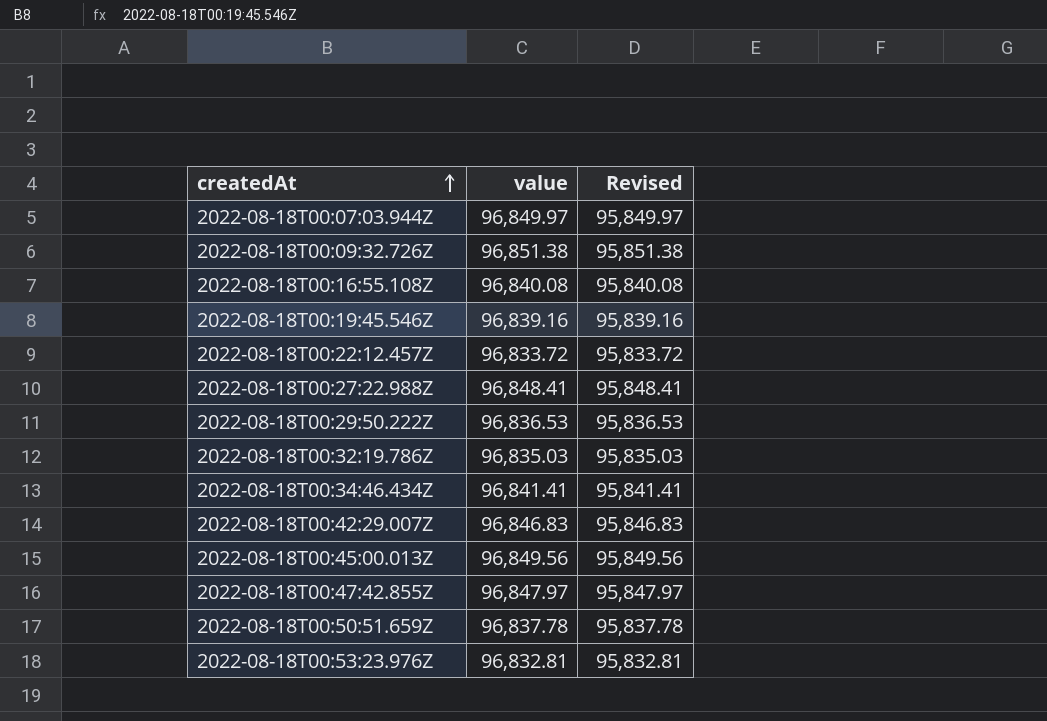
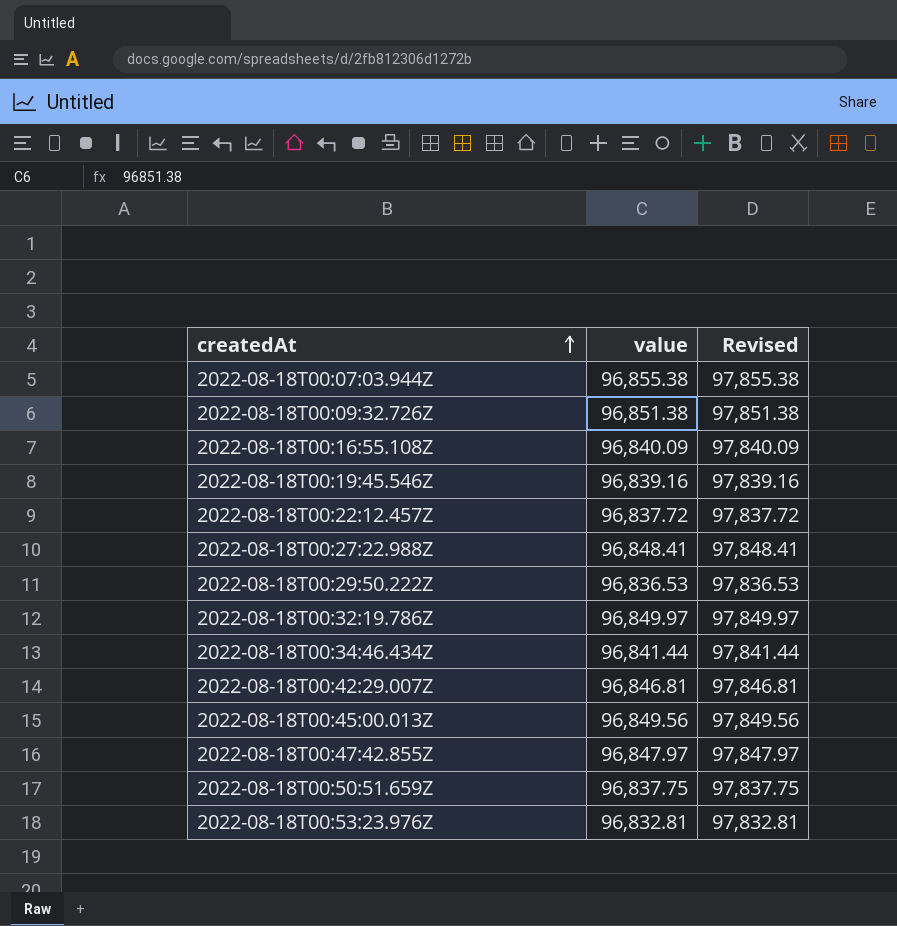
column Revised | formula: [value] - 1000 -> [value] + 1000
2022-08-18T00:07:03.944Z | value: 96,849.97 -> 96,855.38
2022-08-18T00:16:55.108Z | value: 96,840.08 -> 96,840.09
2022-08-18T00:22:12.457Z | value: 96,833.72 -> 96,837.72
2022-08-18T00:32:19.786Z | value: 96,835.03 -> 96,849.97
2022-08-18T00:34:46.434Z | value: 96,841.41 -> 96,841.44
2022-08-18T00:42:29.007Z | value: 96,846.83 -> 96,846.81
2022-08-18T00:50:51.659Z | value: 96,837.78 -> 96,837.75

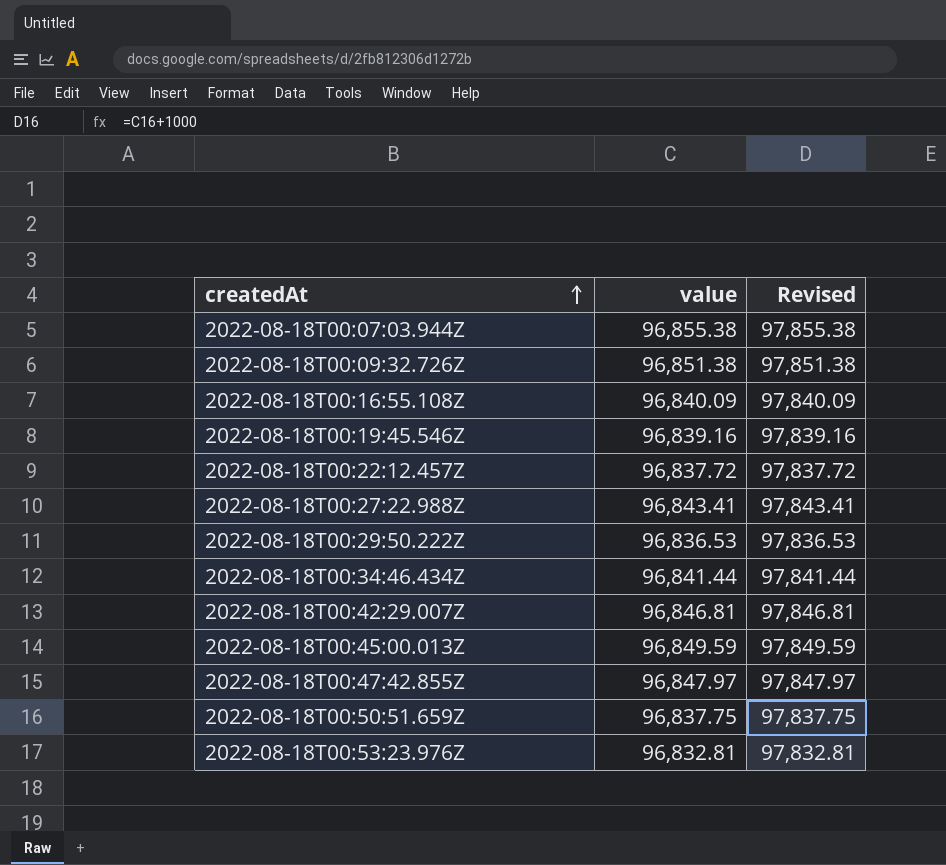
row 2022-08-18T00:32:19.786Z: 96,849.97 | 97,849.97 -> none
2022-08-18T00:27:22.988Z | value: 96,848.41 -> 96,843.41
2022-08-18T00:27:22.988Z | Revised: 97,848.41 -> 97,843.41
2022-08-18T00:45:00.013Z | value: 96,849.56 -> 96,849.59
2022-08-18T00:45:00.013Z | Revised: 97,849.56 -> 97,849.59

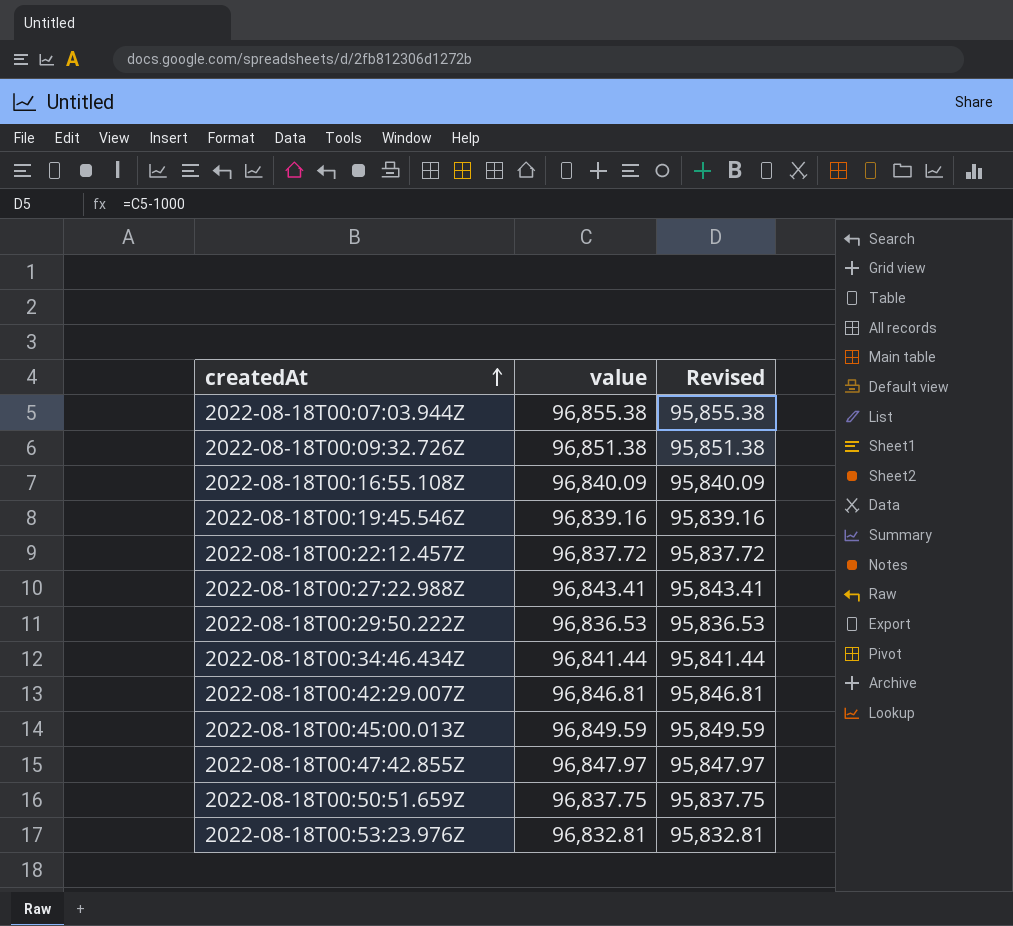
column Revised | formula: [value] + 1000 -> [value] - 1000

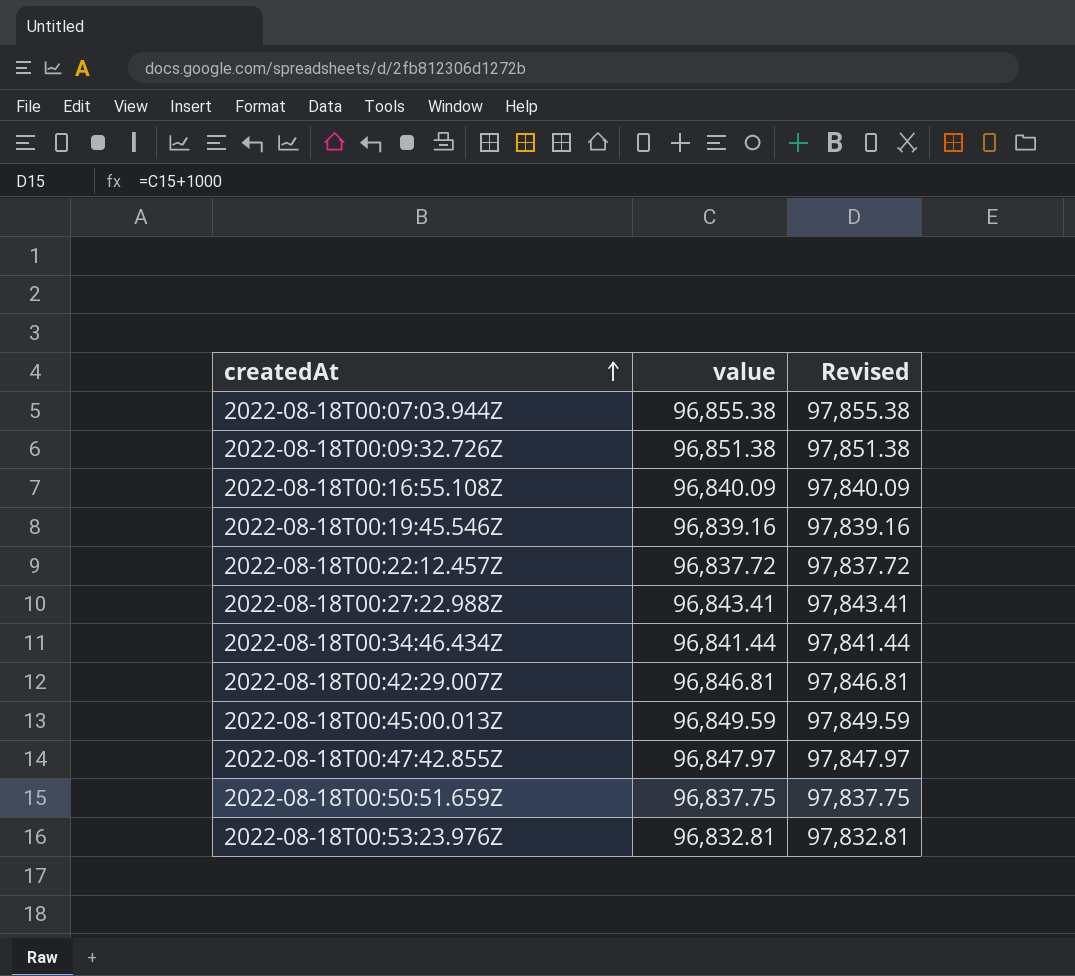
column Revised | formula: [value] - 1000 -> [value] + 1000
row 2022-08-18T00:29:50.222Z: 96,836.53 | 95,836.53 -> none

